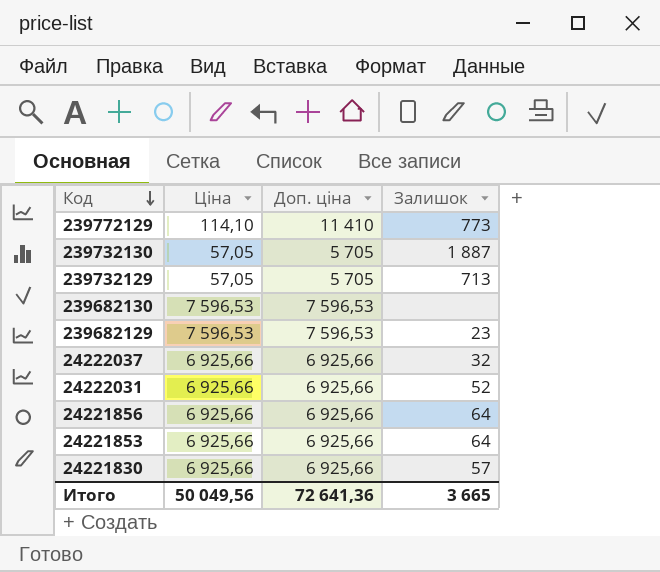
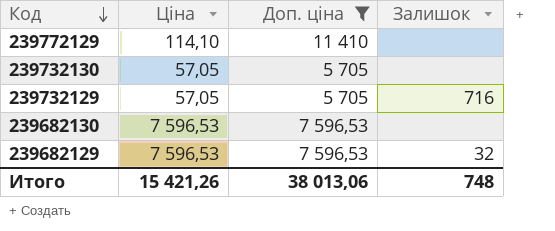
filter: none -> Доп. ціна != 6 925,66
239772129 | Залишок: 773 -> none
239732130 | Залишок: 1 887 -> none
239732129 | Залишок: 713 -> 716
239682129 | Залишок: 23 -> 32
Итого | Ціна: 50 049,56 -> 15 421,26
Итого | Доп. ціна: 72 641,36 -> 38 013,06
Итого | Залишок: 3 665 -> 748

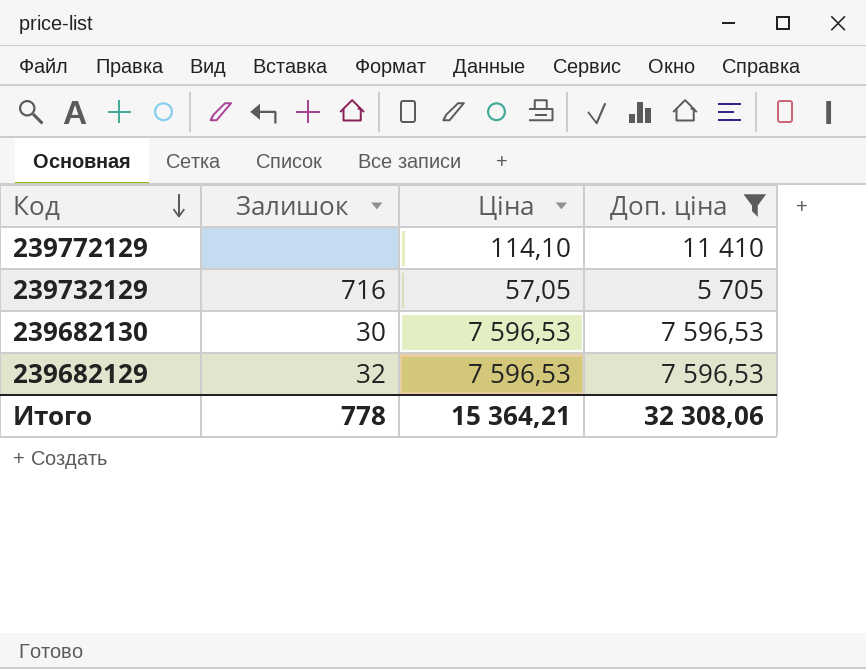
column Залишок | position: 4 -> 2
row 239732130: 57,05 | 5 705 | none -> none
239682130 | Залишок: none -> 30
Итого | Залишок: 748 -> 778
Итого | Ціна: 15 421,26 -> 15 364,21
Итого | Доп. ціна: 38 013,06 -> 32 308,06

